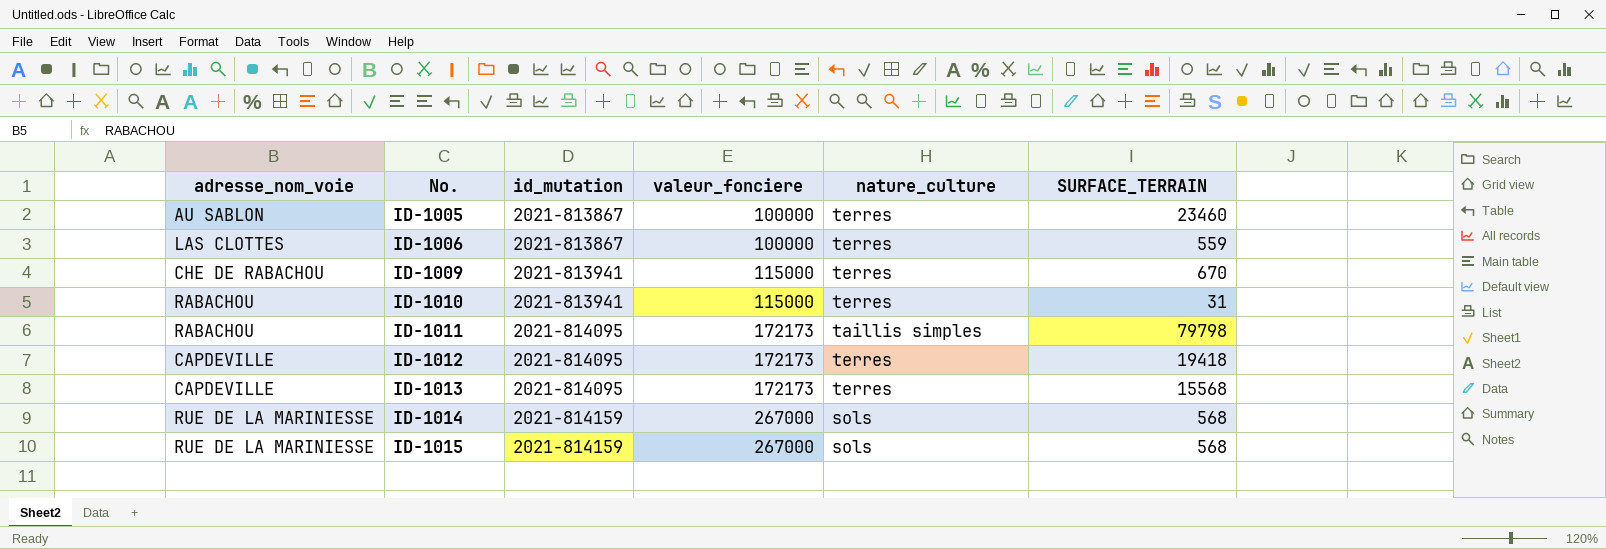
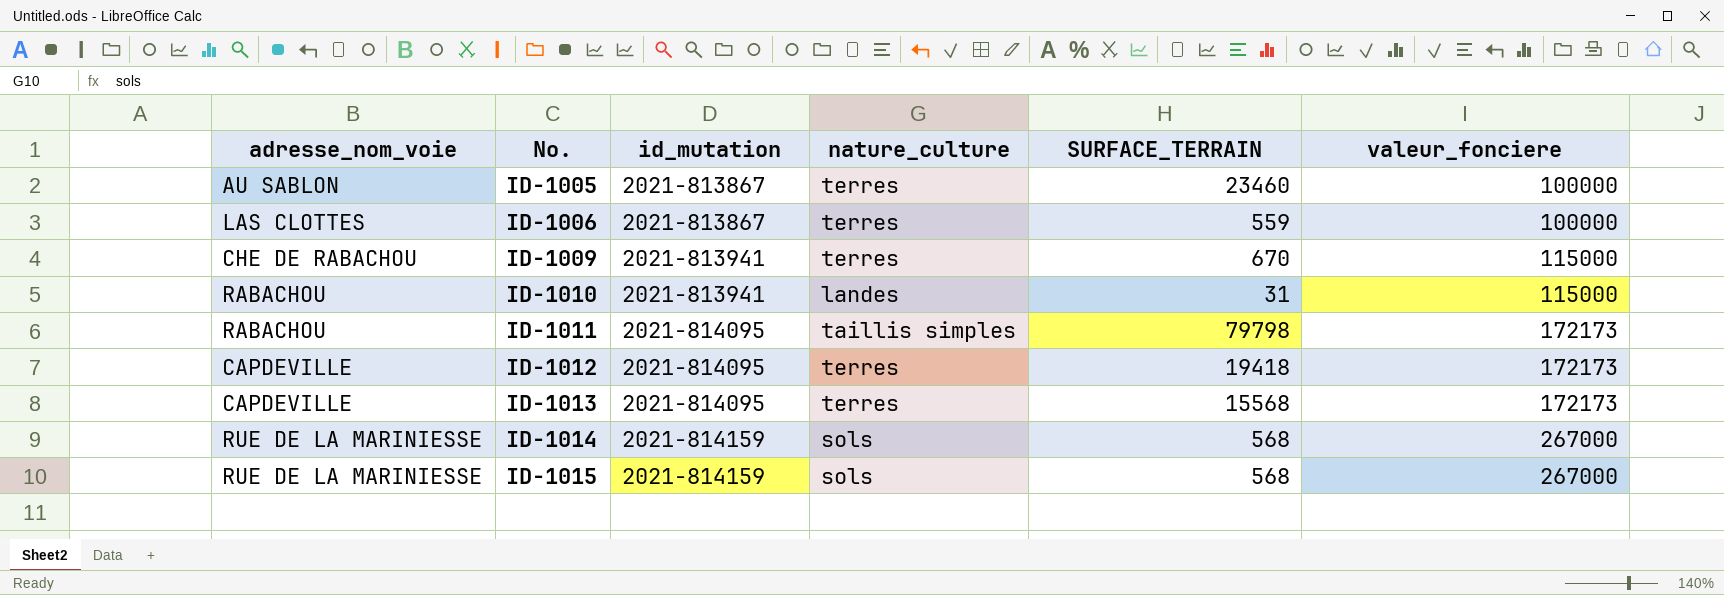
column valeur_fonciere | position: 4 -> 6
ID-1010 | nature_culture: terres -> landes

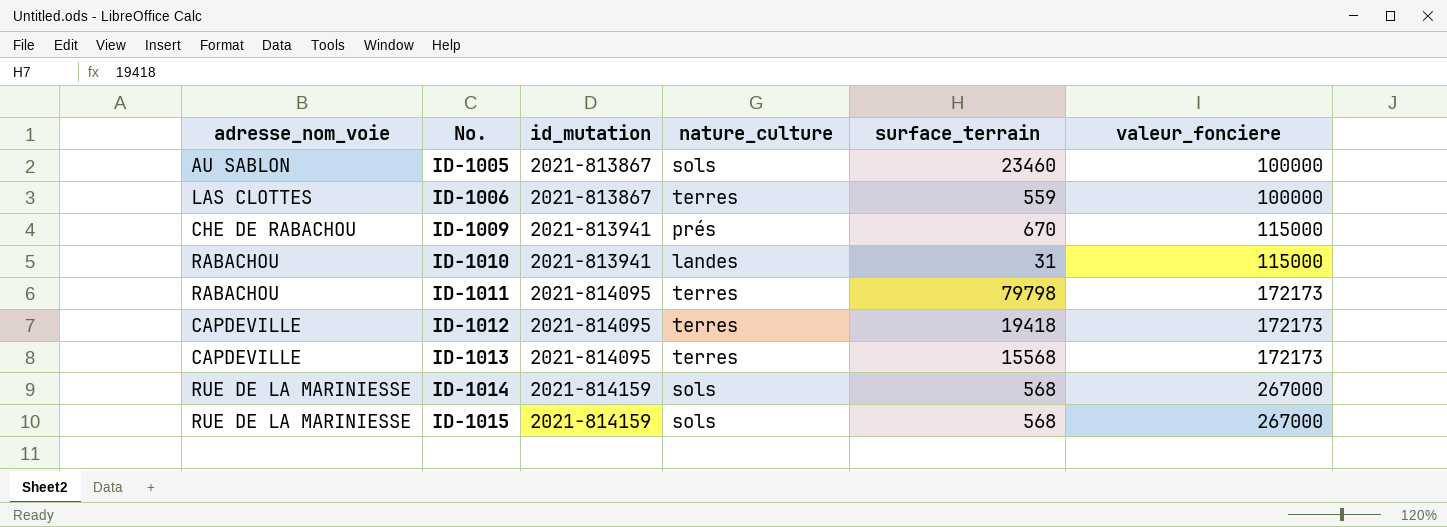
column name: SURFACE_TERRAIN -> surface_terrain
ID-1005 | nature_culture: terres -> sols
ID-1009 | nature_culture: terres -> prés
ID-1011 | nature_culture: taillis simples -> terres

